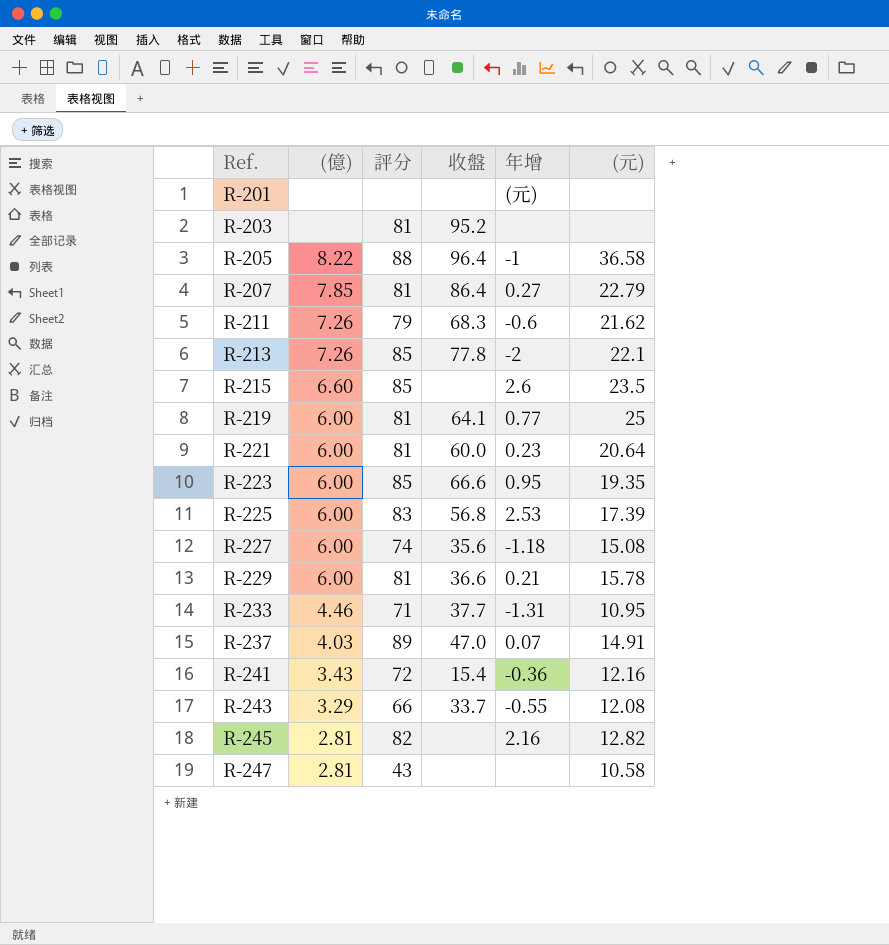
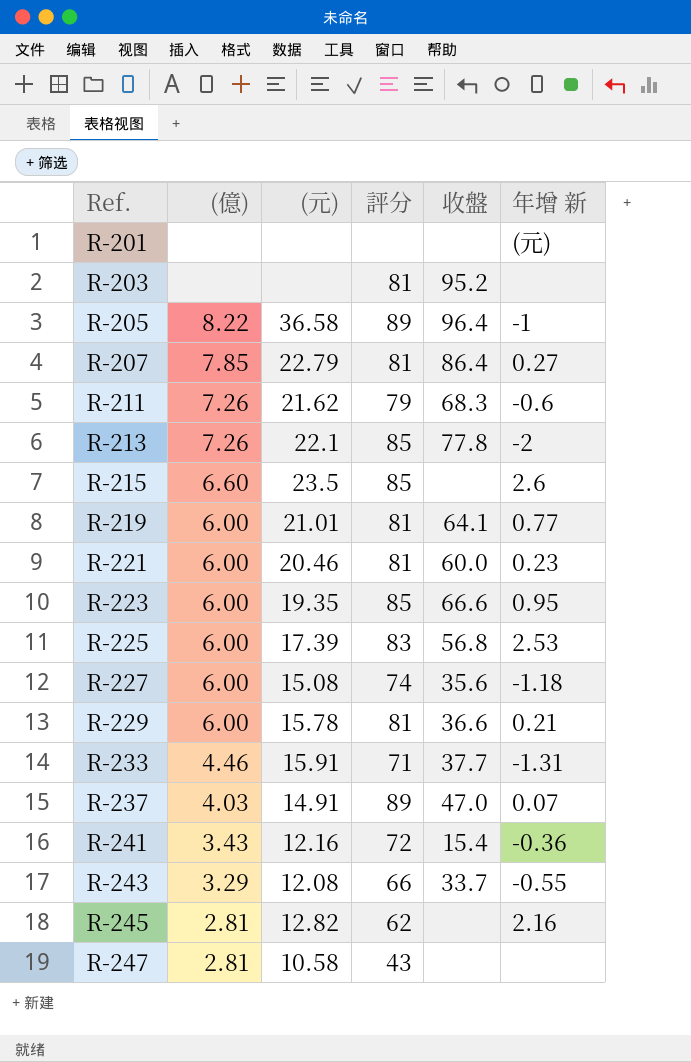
column (元) | position: 6 -> 3
column name: 年增 -> 年增 新
R-205 | 評分: 88 -> 89
R-219 | (元): 25 -> 21.01
R-221 | (元): 20.64 -> 20.46
R-233 | (元): 10.95 -> 15.91
R-245 | 評分: 82 -> 62

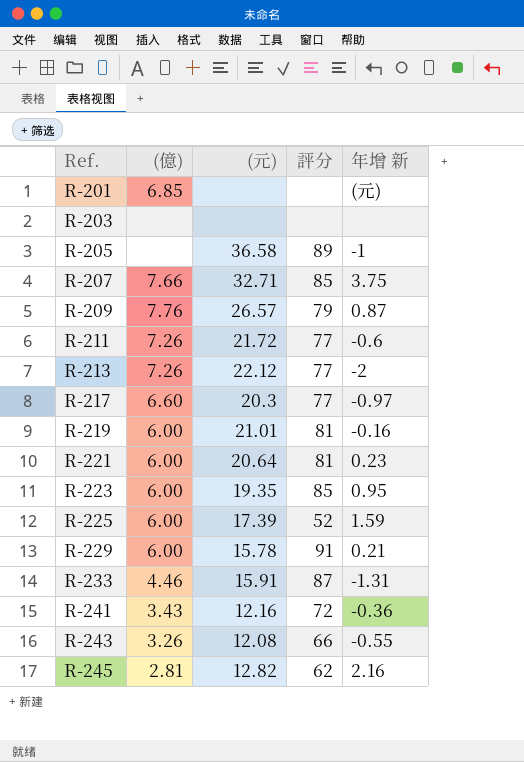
column 收盤 | position: 5 -> none
row R-215: 6.60 | 23.5 | 85 | none | 2.6 -> none
row R-227: 6.00 | 15.08 | 74 | 35.6 | -1.18 -> none
row R-237: 4.03 | 14.91 | 89 | 47.0 | 0.07 -> none
row R-247: 2.81 | 10.58 | 43 | none | none -> none
R-201 | (億): none -> 6.85
R-203 | 評分: 81 -> none
R-205 | (億): 8.22 -> none
R-207 | (億): 7.85 -> 7.66
R-207 | (元): 22.79 -> 32.71
R-207 | 評分: 81 -> 85
R-207 | 年增 新: 0.27 -> 3.75
row R-209: none -> 7.76 | 26.57 | 79 | 0.87
R-211 | (元): 21.62 -> 21.72
R-211 | 評分: 79 -> 77
R-213 | (元): 22.1 -> 22.12
R-213 | 評分: 85 -> 77
row R-217: none -> 6.60 | 20.3 | 77 | -0.97
R-219 | 年增 新: 0.77 -> -0.16
R-221 | (元): 20.46 -> 20.64
R-225 | 評分: 83 -> 52
R-225 | 年增 新: 2.53 -> 1.59
R-229 | 評分: 81 -> 91
R-233 | 評分: 71 -> 87
R-243 | (億): 3.29 -> 3.26

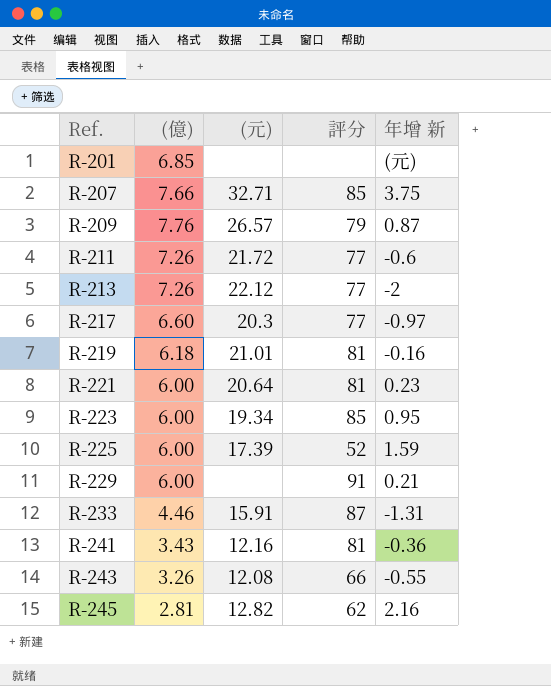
row R-203: none | none | none | none -> none
row R-205: none | 36.58 | 89 | -1 -> none
R-219 | (億): 6.00 -> 6.18
R-223 | (元): 19.35 -> 19.34
R-229 | (元): 15.78 -> none
R-241 | 評分: 72 -> 81

